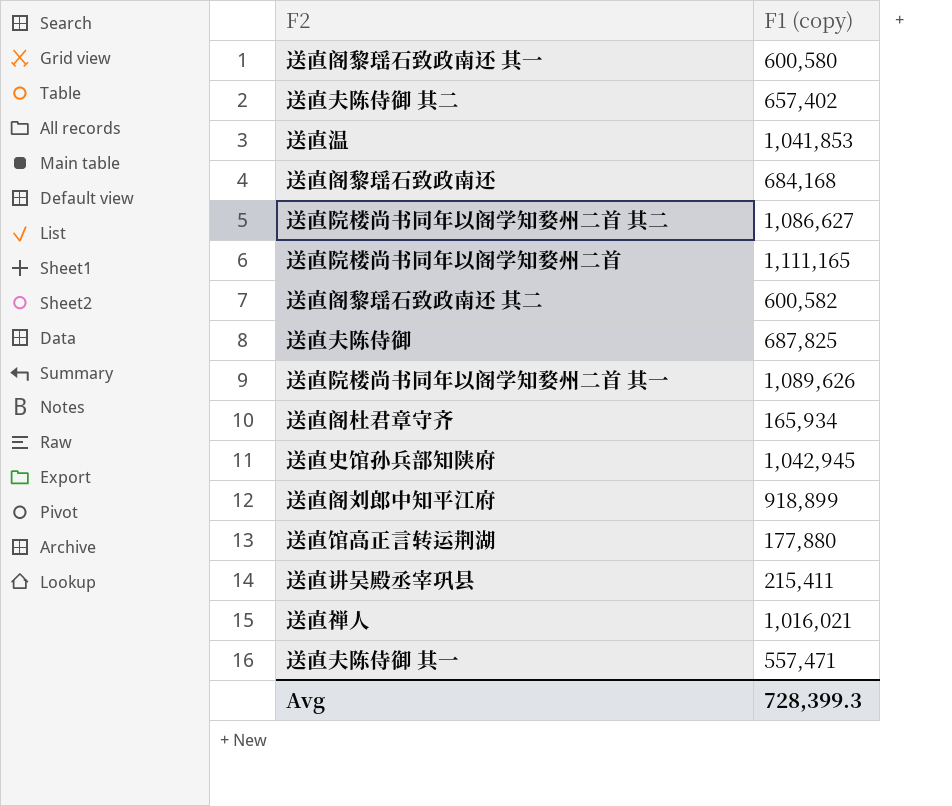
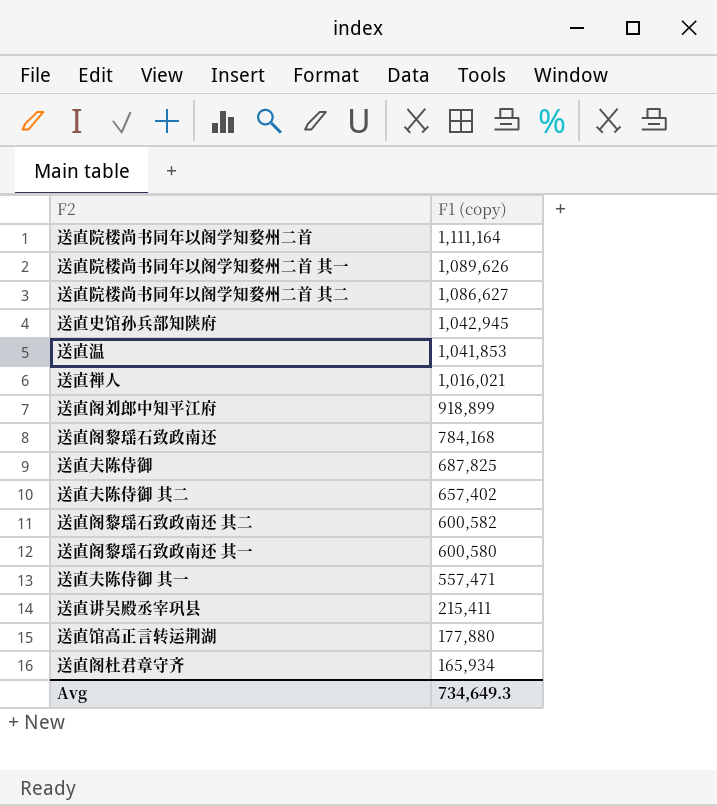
row order: none -> F1 (copy) descending
送直院楼尚书同年以阁学知婺州二首 | F1 (copy): 1,111,165 -> 1,111,164
送直阁黎瑶石致政南还 | F1 (copy): 684,168 -> 784,168
Avg | F1 (copy): 728,399.3 -> 734,649.3

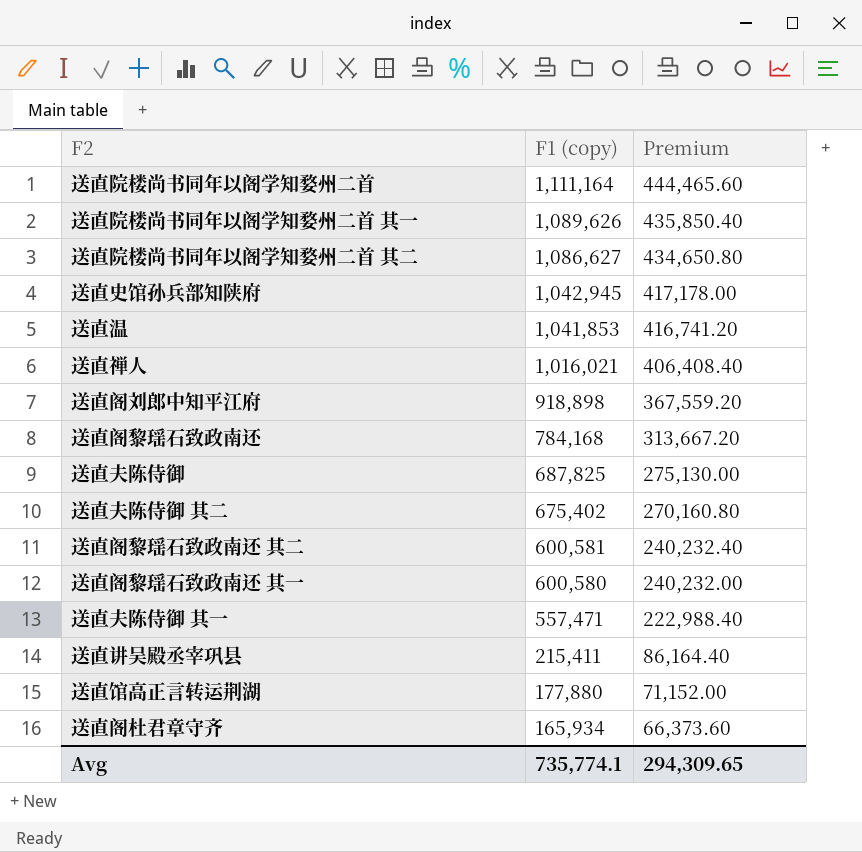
column Premium | formula: none -> [F1 (copy)] * 0.4
送直阁刘郎中知平江府 | F1 (copy): 918,899 -> 918,898
送直夫陈侍御 其二 | F1 (copy): 657,402 -> 675,402
送直阁黎瑶石致政南还 其二 | F1 (copy): 600,582 -> 600,581
Avg | F1 (copy): 734,649.3 -> 735,774.1

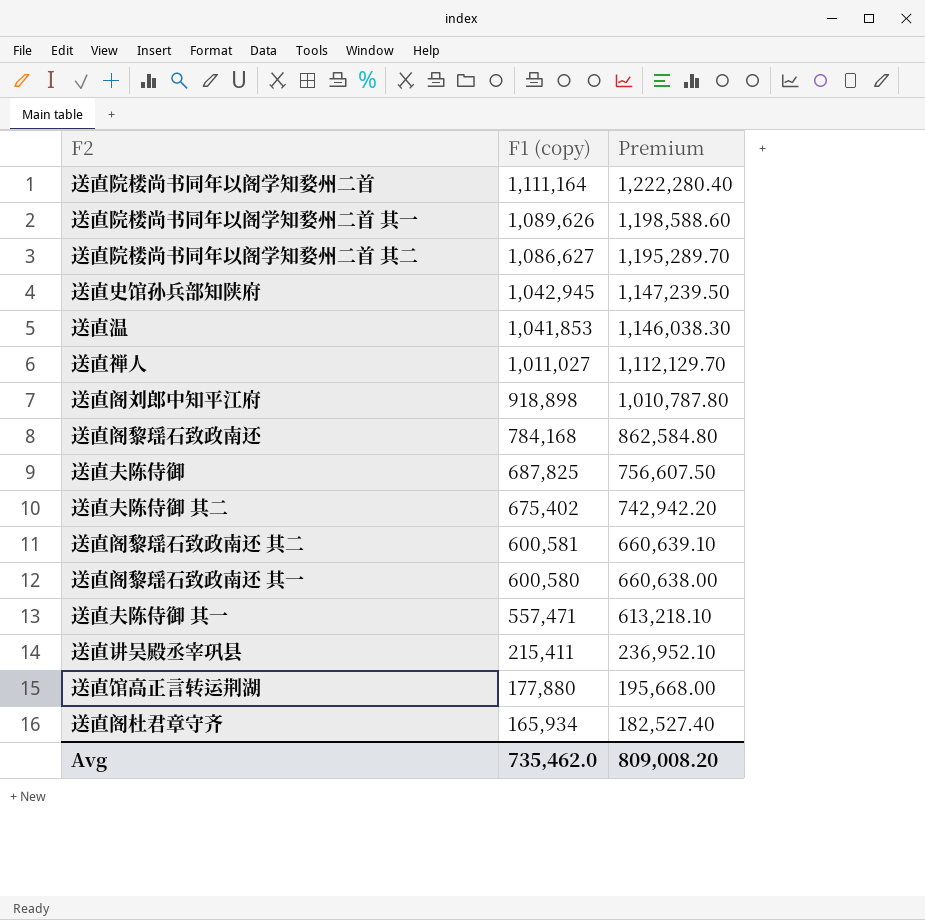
column Premium | formula: [F1 (copy)] * 0.4 -> [F1 (copy)] * 1.1
送直禅人 | F1 (copy): 1,016,021 -> 1,011,027
Avg | F1 (copy): 735,774.1 -> 735,462.0
Avg | Premium: 294,309.65 -> 809,008.20

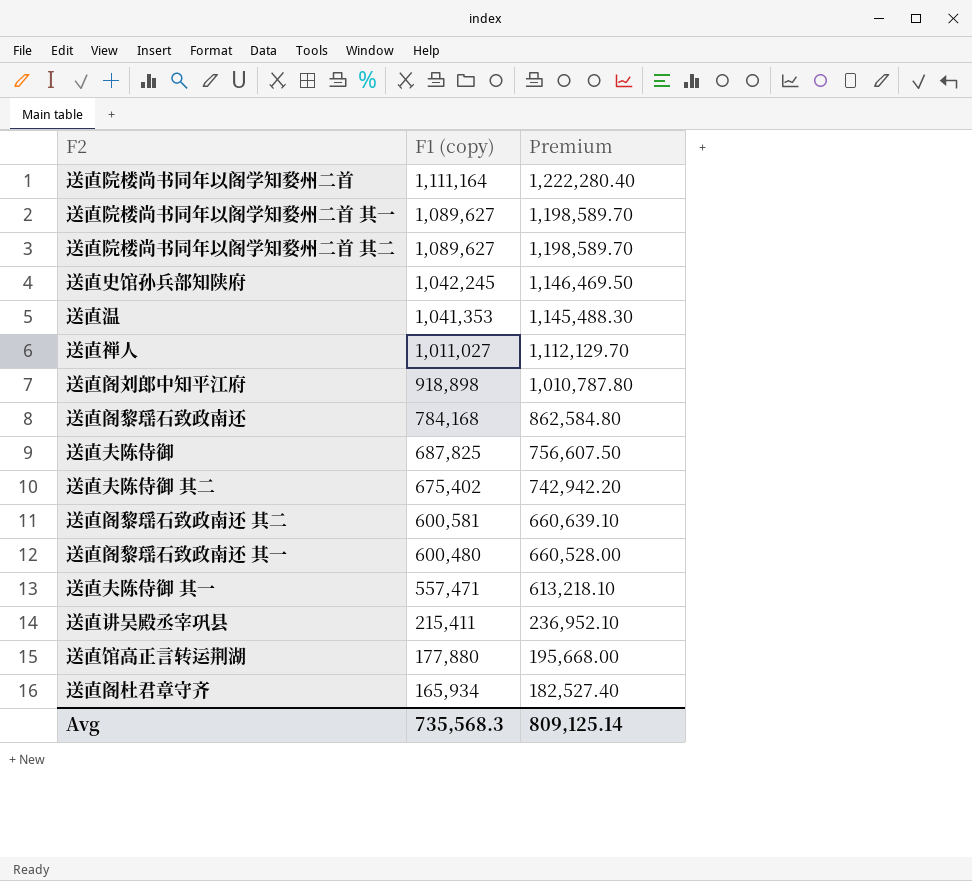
送直院楼尚书同年以阁学知婺州二首 其一 | F1 (copy): 1,089,626 -> 1,089,627
送直院楼尚书同年以阁学知婺州二首 其一 | Premium: 1,198,588.60 -> 1,198,589.70
送直院楼尚书同年以阁学知婺州二首 其二 | F1 (copy): 1,086,627 -> 1,089,627
送直院楼尚书同年以阁学知婺州二首 其二 | Premium: 1,195,289.70 -> 1,198,589.70
送直史馆孙兵部知陕府 | F1 (copy): 1,042,945 -> 1,042,245
送直史馆孙兵部知陕府 | Premium: 1,147,239.50 -> 1,146,469.50
送直温 | F1 (copy): 1,041,853 -> 1,041,353
送直温 | Premium: 1,146,038.30 -> 1,145,488.30
送直阁黎瑶石致政南还 其一 | F1 (copy): 600,580 -> 600,480
送直阁黎瑶石致政南还 其一 | Premium: 660,638.00 -> 660,528.00
Avg | F1 (copy): 735,462.0 -> 735,568.3
Avg | Premium: 809,008.20 -> 809,125.14

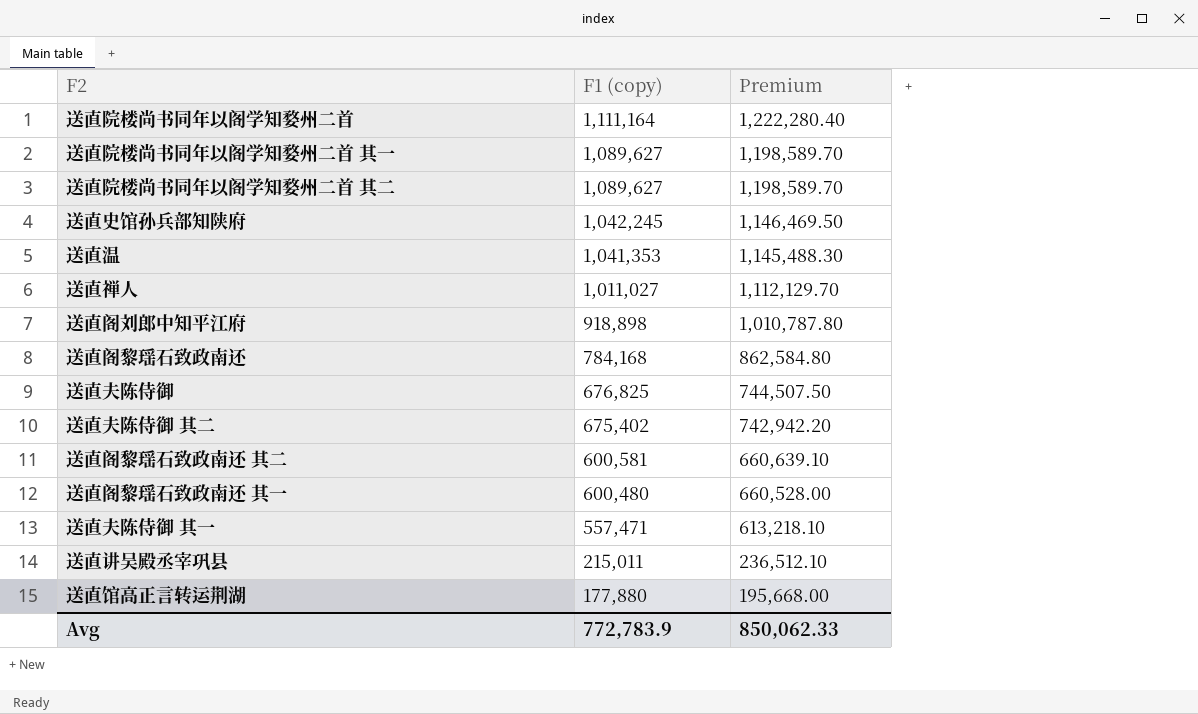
row 送直阁杜君章守齐: 165,934 | 182,527.40 -> none
送直夫陈侍御 | F1 (copy): 687,825 -> 676,825
送直夫陈侍御 | Premium: 756,607.50 -> 744,507.50
送直讲吴殿丞宰巩县 | F1 (copy): 215,411 -> 215,011
送直讲吴殿丞宰巩县 | Premium: 236,952.10 -> 236,512.10
Avg | F1 (copy): 735,568.3 -> 772,783.9
Avg | Premium: 809,125.14 -> 850,062.33

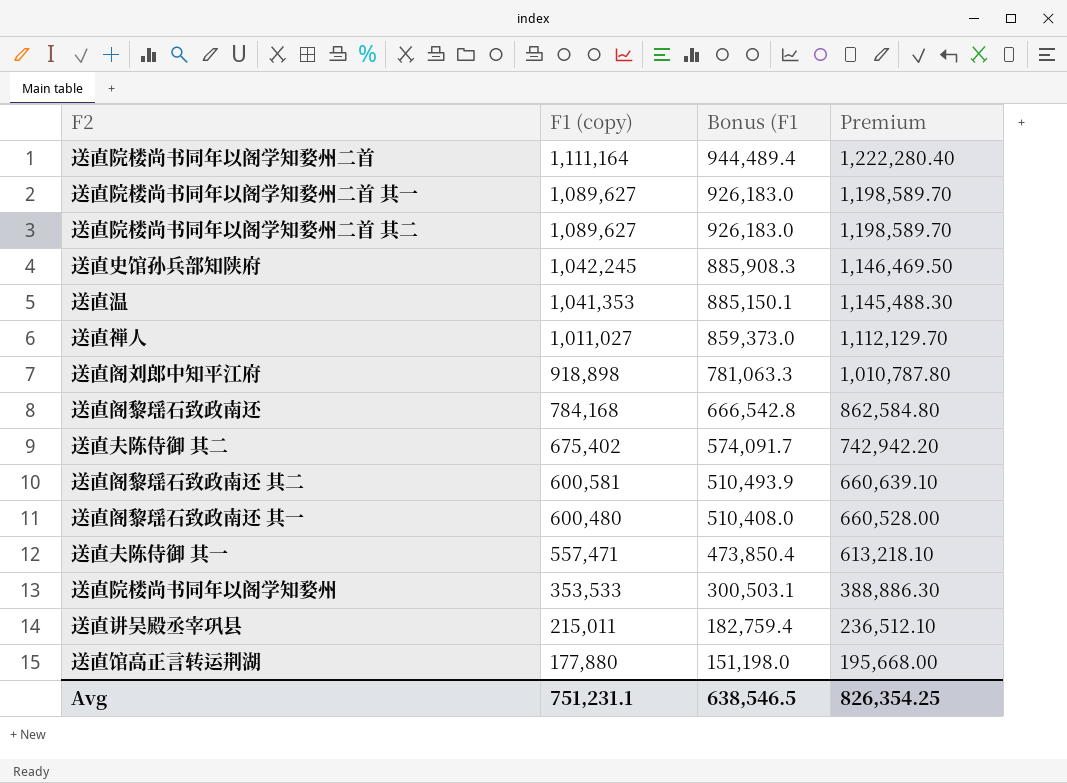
column Bonus (F1 | formula: none -> [F1 (copy)] * 0.85
row 送直夫陈侍御: 676,825 | 744,507.50 -> none
row 送直院楼尚书同年以阁学知婺州: none -> 353,533 | 300,503.1 | 388,886.30
Avg | F1 (copy): 772,783.9 -> 751,231.1
Avg | Premium: 850,062.33 -> 826,354.25

